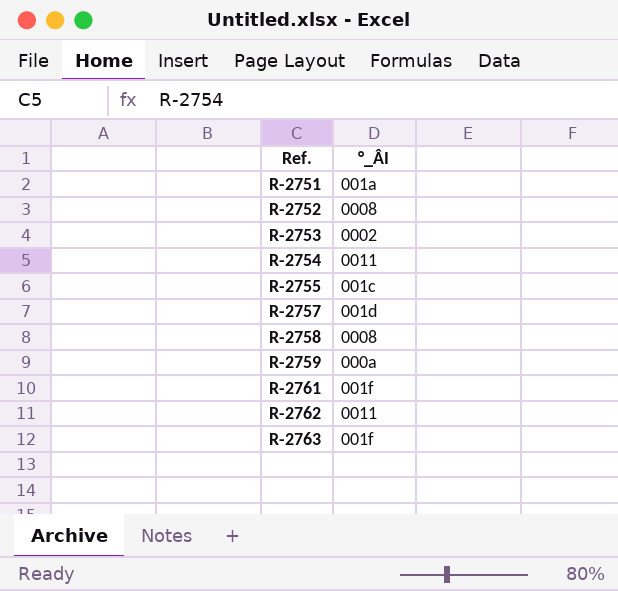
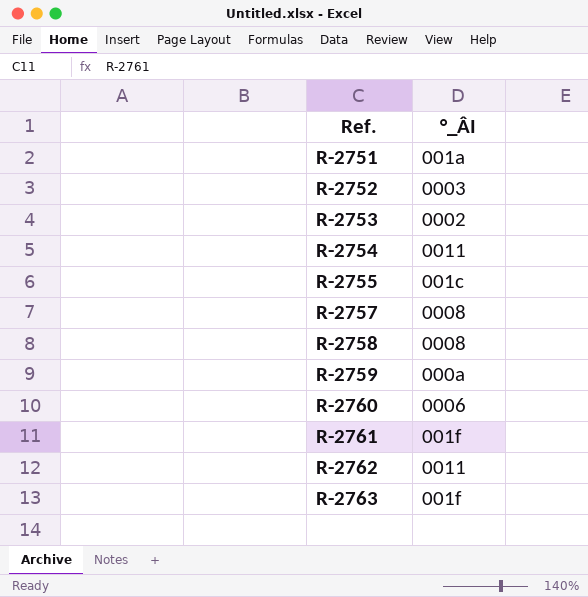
R-2752 | °_ÂI: 0008 -> 0003
R-2757 | °_ÂI: 001d -> 0008
row R-2760: none -> 0006

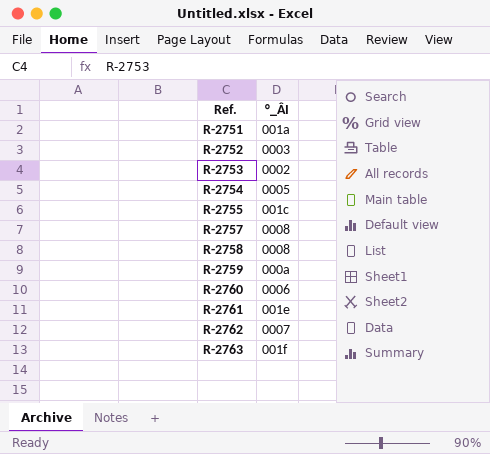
R-2754 | °_ÂI: 0011 -> 0005
R-2761 | °_ÂI: 001f -> 001e
R-2762 | °_ÂI: 0011 -> 0007

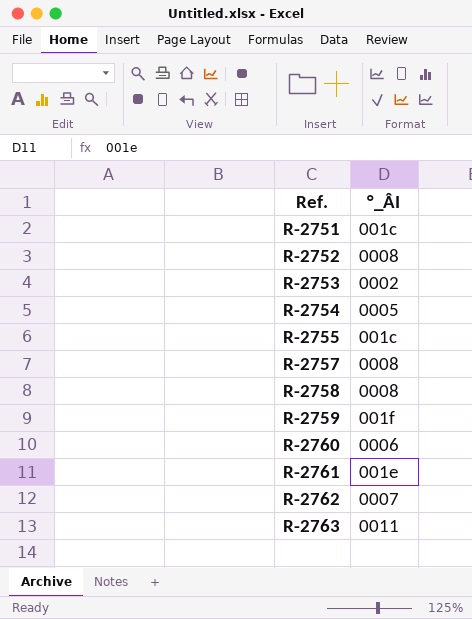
R-2751 | °_ÂI: 001a -> 001c
R-2752 | °_ÂI: 0003 -> 0008
R-2759 | °_ÂI: 000a -> 001f
R-2763 | °_ÂI: 001f -> 0011

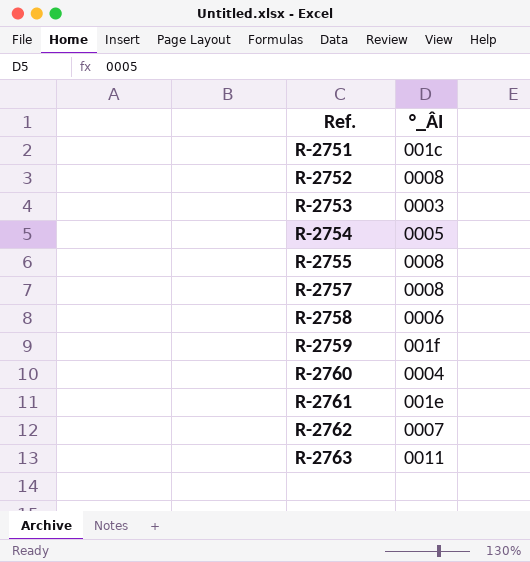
R-2753 | °_ÂI: 0002 -> 0003
R-2755 | °_ÂI: 001c -> 0008
R-2758 | °_ÂI: 0008 -> 0006
R-2760 | °_ÂI: 0006 -> 0004

